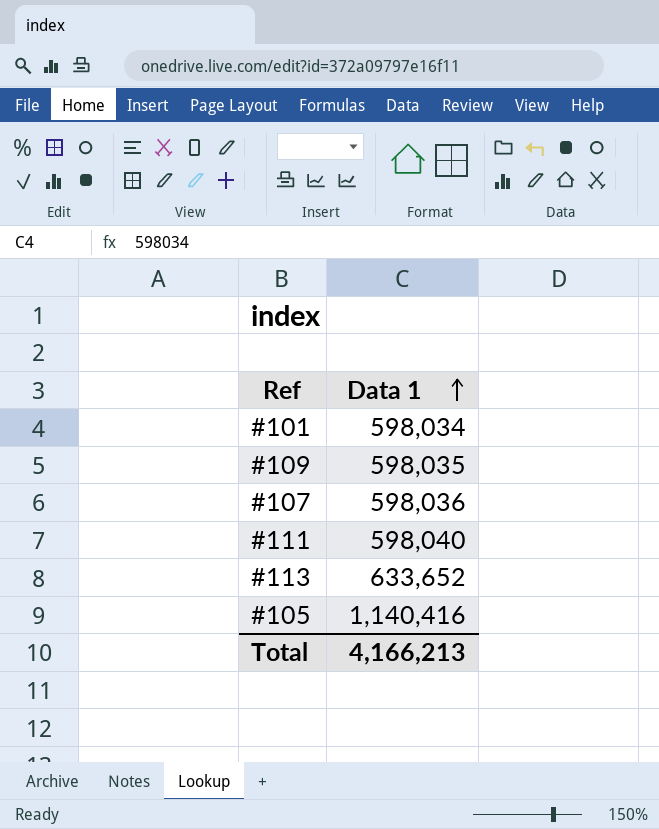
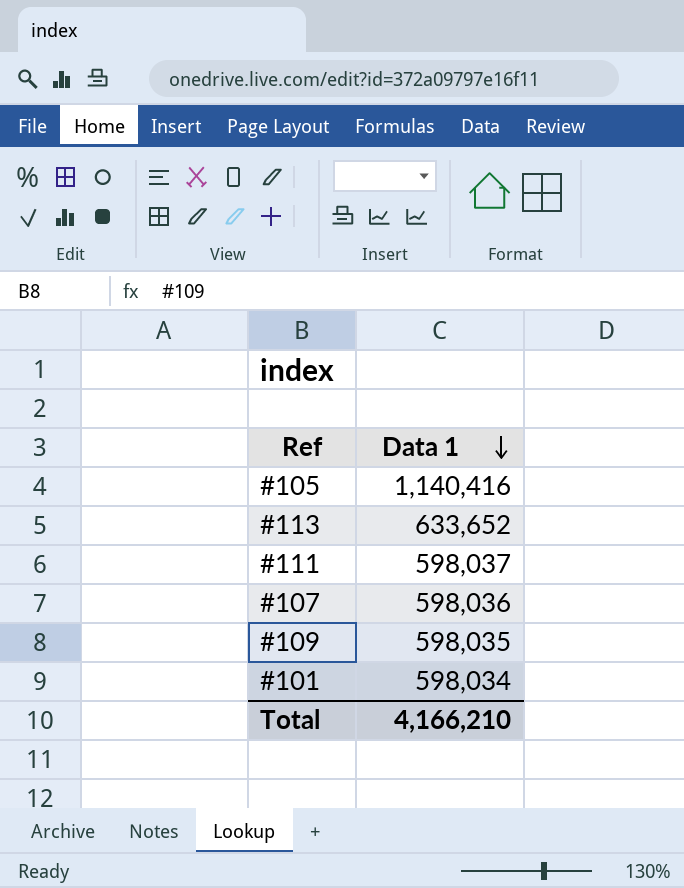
row order: Data 1 ascending -> Data 1 descending
#111 | Data 1: 598,040 -> 598,037
Total | Data 1: 4,166,213 -> 4,166,210

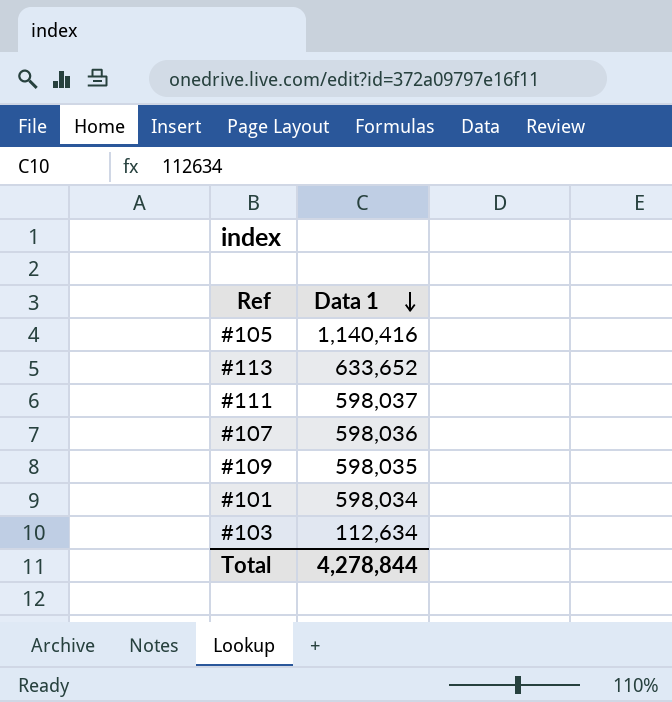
row #103: none -> 112,634
Total | Data 1: 4,166,210 -> 4,278,844

